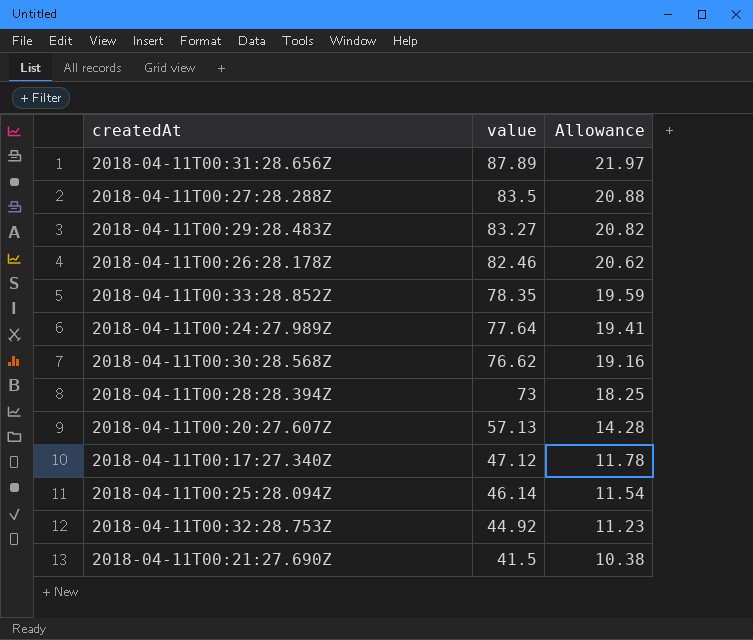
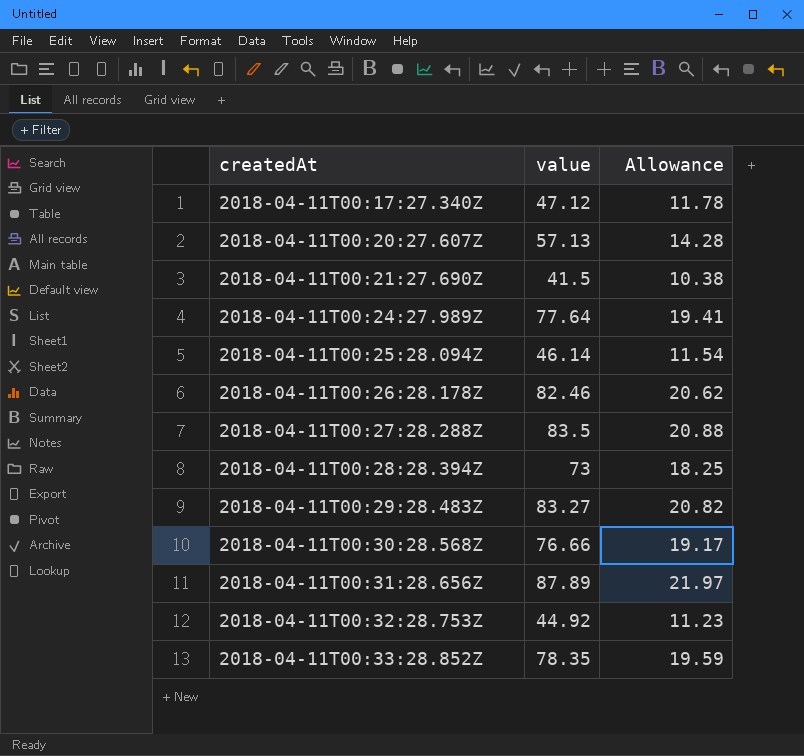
row order: value descending -> createdAt ascending
2018-04-11T00:30:28.568Z | value: 76.62 -> 76.66
2018-04-11T00:30:28.568Z | Allowance: 19.16 -> 19.17

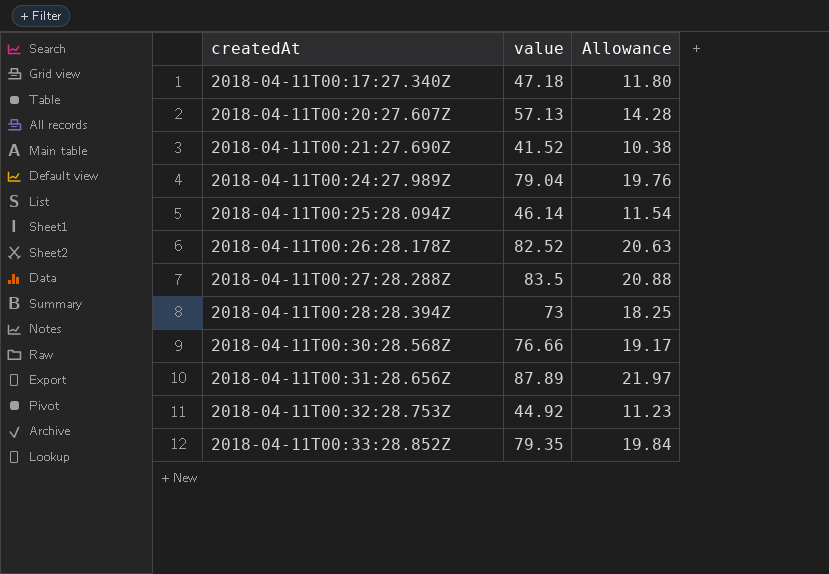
row 2018-04-11T00:29:28.483Z: 83.27 | 20.82 -> none
2018-04-11T00:17:27.340Z | value: 47.12 -> 47.18
2018-04-11T00:17:27.340Z | Allowance: 11.78 -> 11.80
2018-04-11T00:21:27.690Z | value: 41.5 -> 41.52
2018-04-11T00:24:27.989Z | value: 77.64 -> 79.04
2018-04-11T00:24:27.989Z | Allowance: 19.41 -> 19.76
2018-04-11T00:26:28.178Z | value: 82.46 -> 82.52
2018-04-11T00:26:28.178Z | Allowance: 20.62 -> 20.63
2018-04-11T00:33:28.852Z | value: 78.35 -> 79.35
2018-04-11T00:33:28.852Z | Allowance: 19.59 -> 19.84

